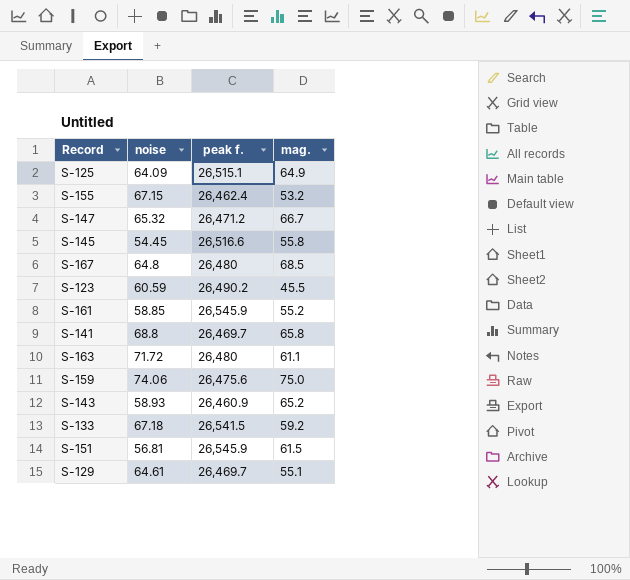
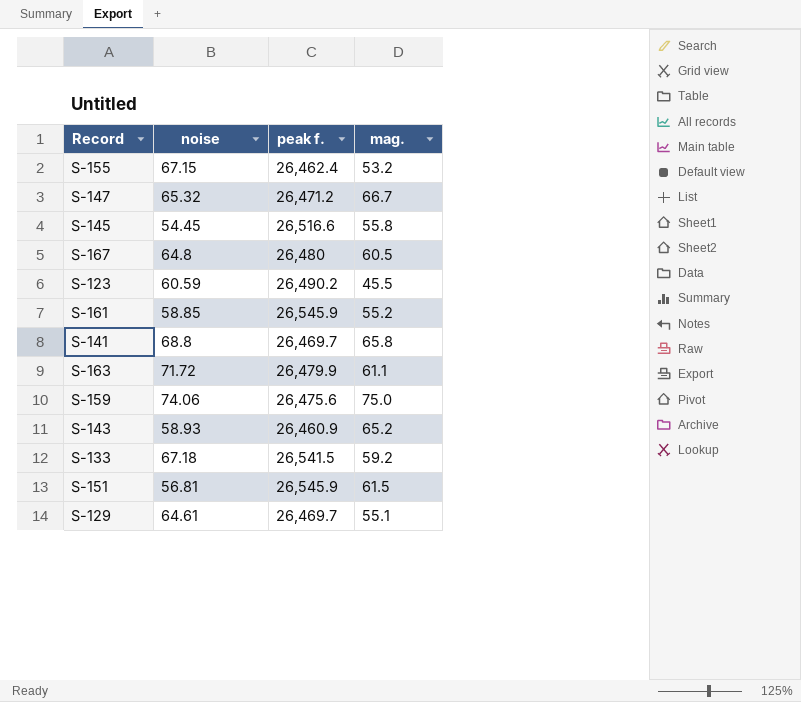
row S-125: 64.09 | 26,515.1 | 64.9 -> none
S-167 | mag.: 68.5 -> 60.5
S-163 | peak f.: 26,480 -> 26,479.9

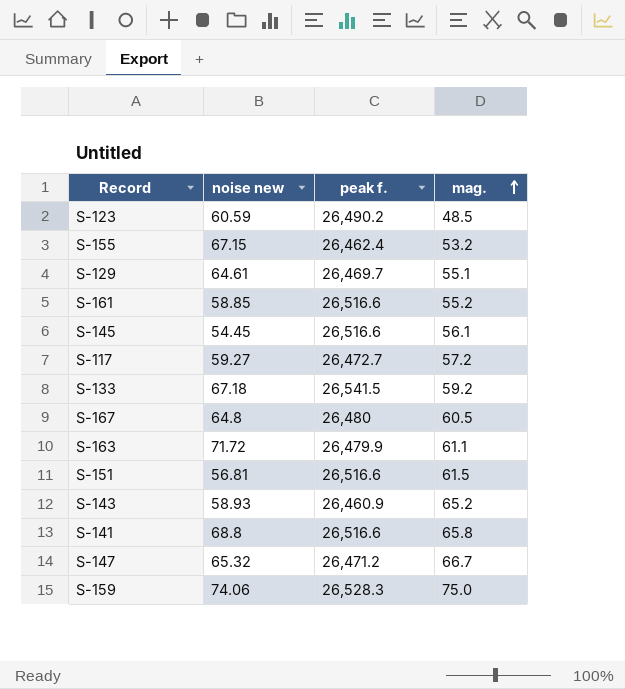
row order: none -> mag. ascending
column name: noise -> noise new
S-123 | mag.: 45.5 -> 48.5
S-161 | peak f.: 26,545.9 -> 26,516.6
S-145 | mag.: 55.8 -> 56.1
row S-117: none -> 59.27 | 26,472.7 | 57.2
S-151 | peak f.: 26,545.9 -> 26,516.6
S-141 | peak f.: 26,469.7 -> 26,516.6
S-159 | peak f.: 26,475.6 -> 26,528.3

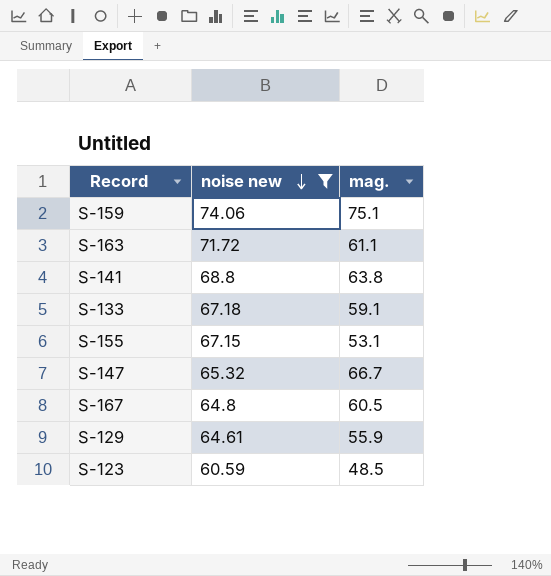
filter: none -> noise new >= 60.59
row order: mag. ascending -> noise new descending
column peak f. | position: 3 -> none
S-159 | mag.: 75.0 -> 75.1
S-141 | mag.: 65.8 -> 63.8
S-133 | mag.: 59.2 -> 59.1
S-155 | mag.: 53.2 -> 53.1
S-129 | mag.: 55.1 -> 55.9

